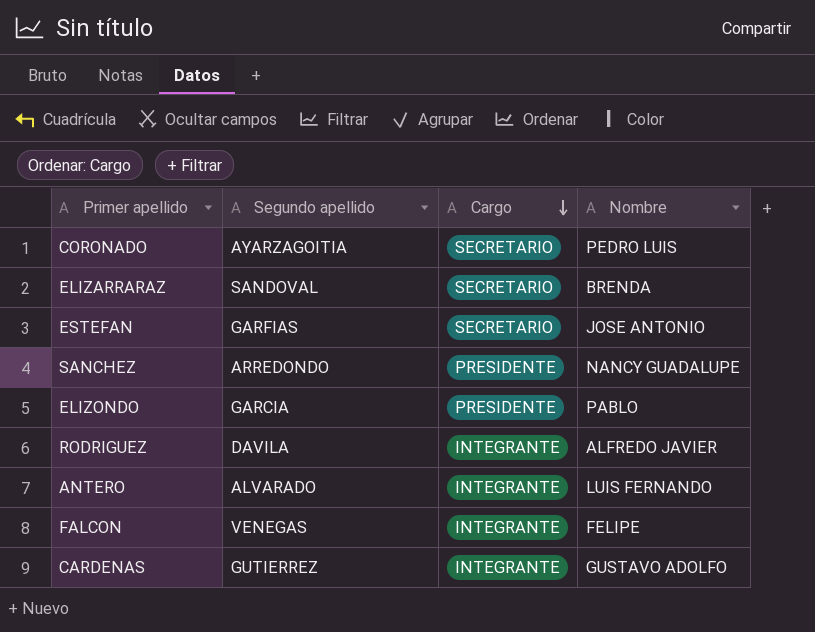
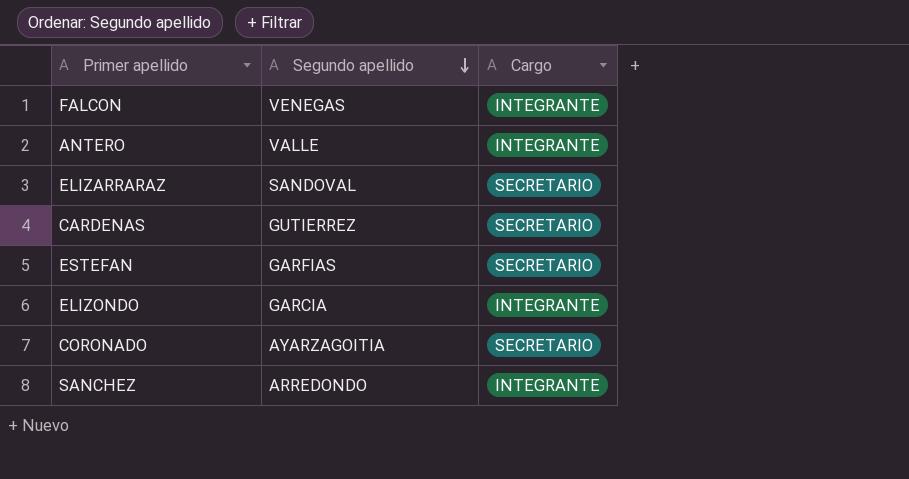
row order: Cargo descending -> Segundo apellido descending
column Nombre | position: 4 -> none
row RODRIGUEZ: DAVILA | INTEGRANTE | ALFREDO JAVIER -> none
ANTERO | Segundo apellido: ALVARADO -> VALLE
CARDENAS | Cargo: INTEGRANTE -> SECRETARIO
ELIZONDO | Cargo: PRESIDENTE -> INTEGRANTE
SANCHEZ | Cargo: PRESIDENTE -> INTEGRANTE

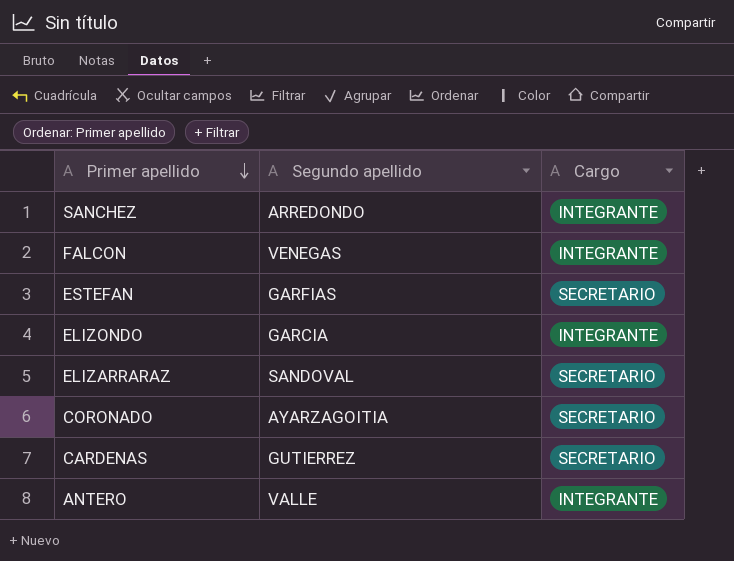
row order: Segundo apellido descending -> Primer apellido descending

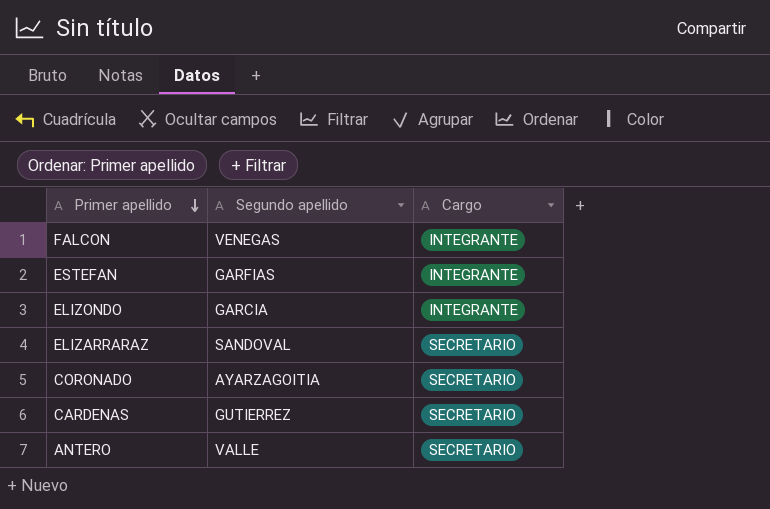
row SANCHEZ: ARREDONDO | INTEGRANTE -> none
ESTEFAN | Cargo: SECRETARIO -> INTEGRANTE
ANTERO | Cargo: INTEGRANTE -> SECRETARIO

